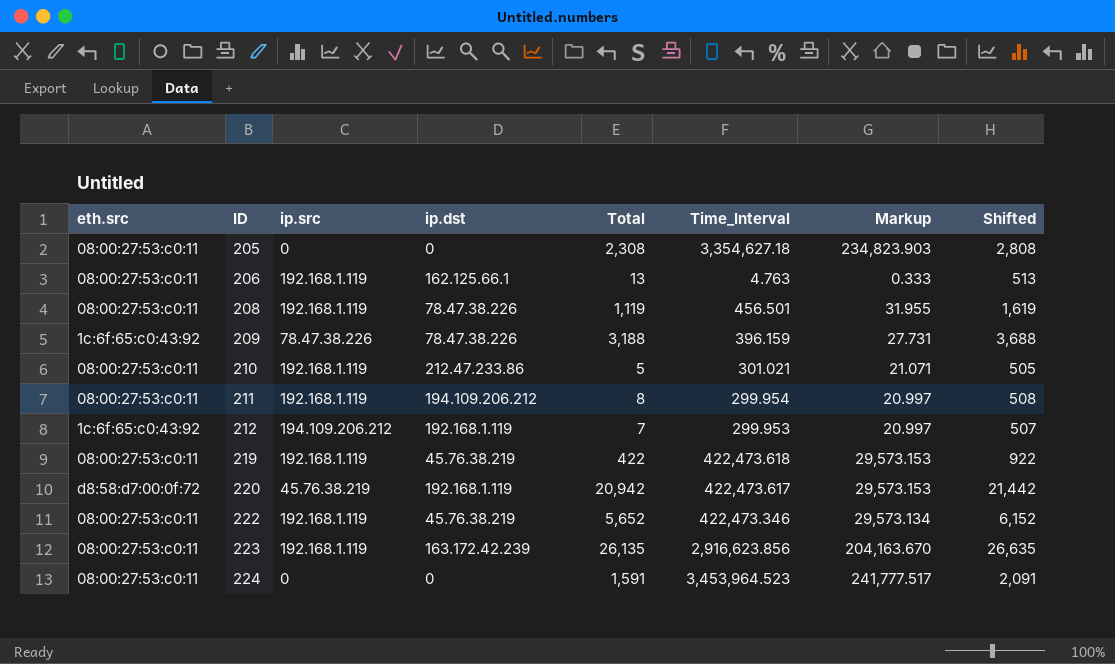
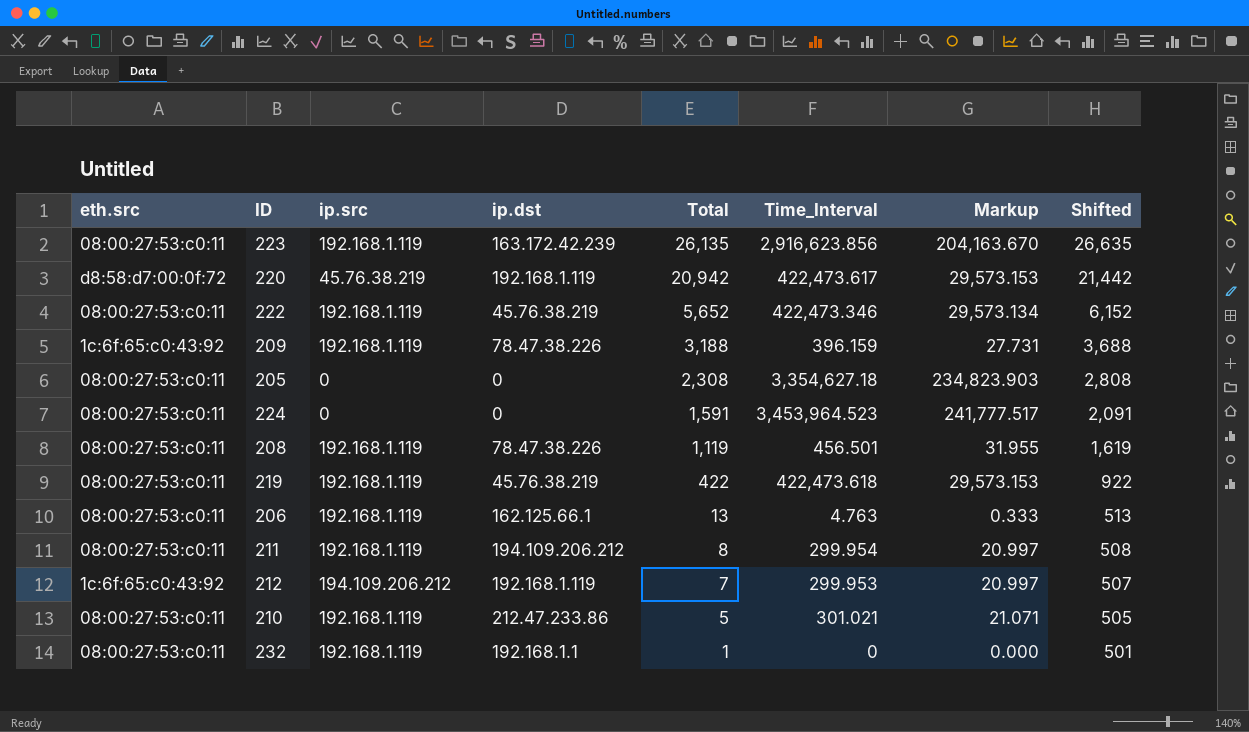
row order: ID ascending -> Total descending
209 | ip.src: 78.47.38.226 -> 192.168.1.119
row 232: none -> 08:00:27:53:c0:11 | 192.168.1.119 | 192.168.1.1 | 1 | 0 | 0.000 | 501

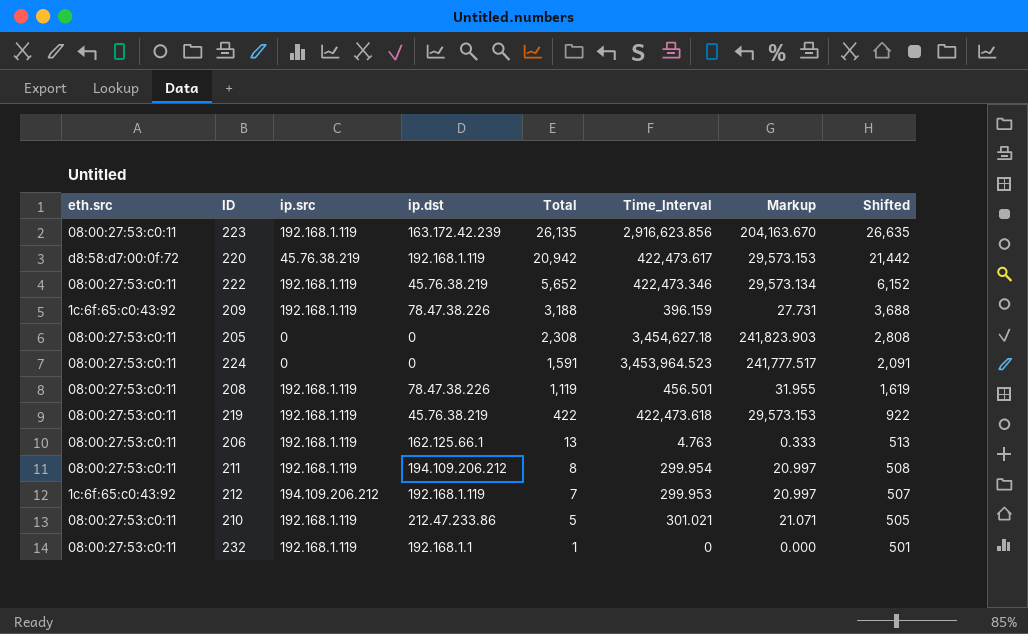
205 | Time_Interval: 3,354,627.18 -> 3,454,627.18
205 | Markup: 234,823.903 -> 241,823.903

